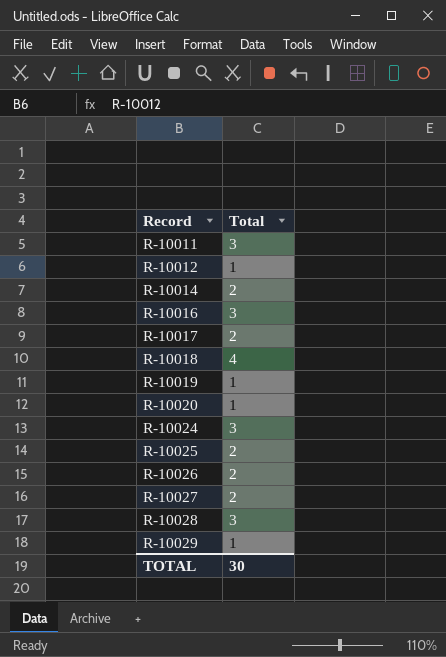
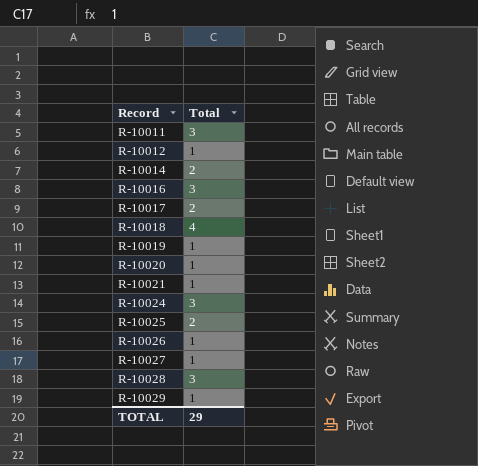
row R-10021: none -> 1
R-10026 | Total: 2 -> 1
R-10027 | Total: 2 -> 1
TOTAL | Total: 30 -> 29

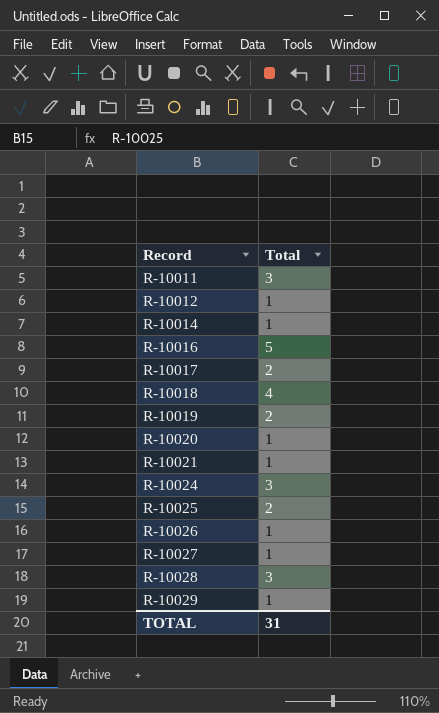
R-10014 | Total: 2 -> 1
R-10016 | Total: 3 -> 5
R-10019 | Total: 1 -> 2
TOTAL | Total: 29 -> 31

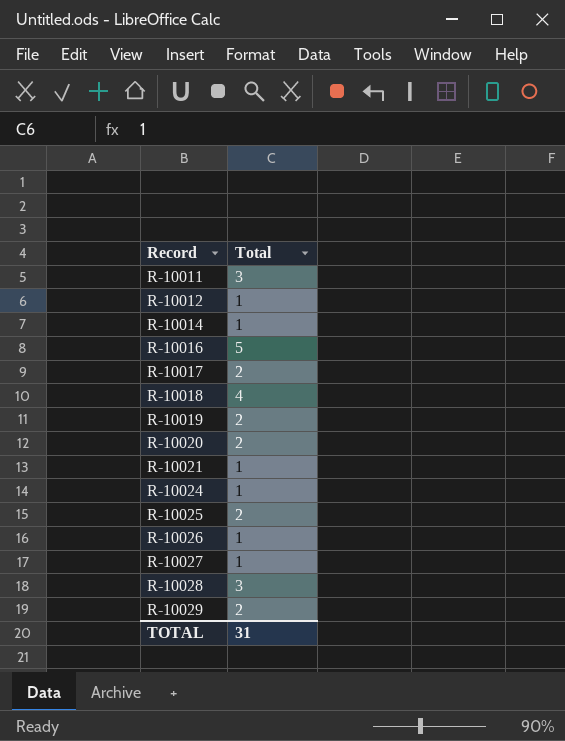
R-10020 | Total: 1 -> 2
R-10024 | Total: 3 -> 1
R-10029 | Total: 1 -> 2

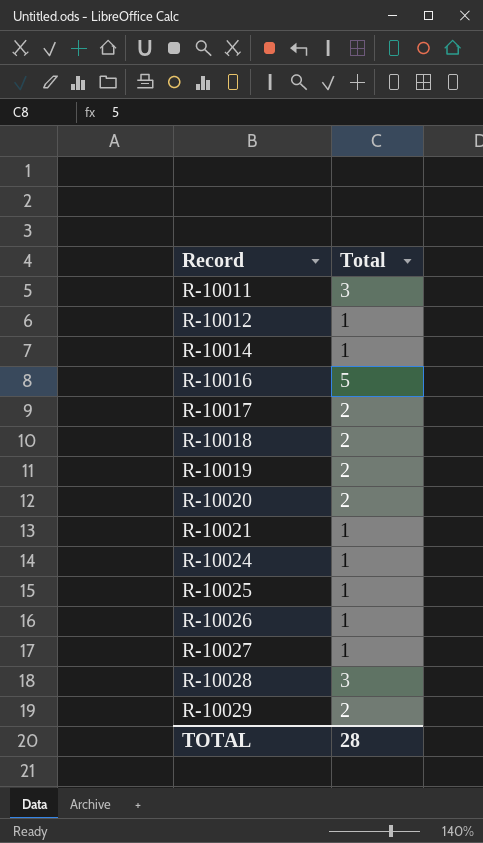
R-10018 | Total: 4 -> 2
R-10025 | Total: 2 -> 1
TOTAL | Total: 31 -> 28

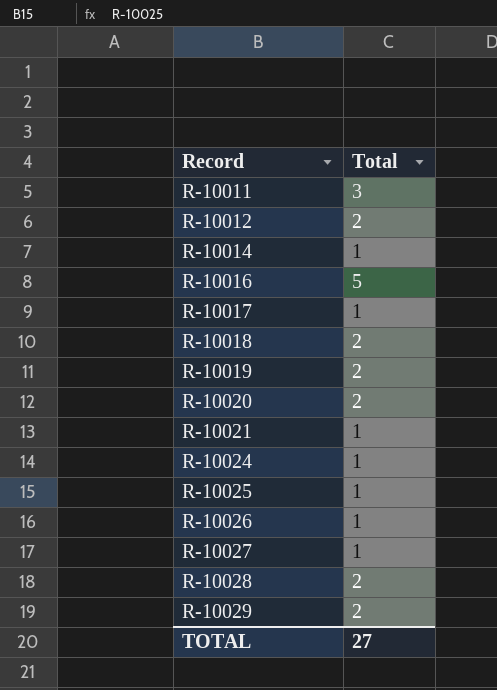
R-10012 | Total: 1 -> 2
R-10017 | Total: 2 -> 1
R-10028 | Total: 3 -> 2
TOTAL | Total: 28 -> 27

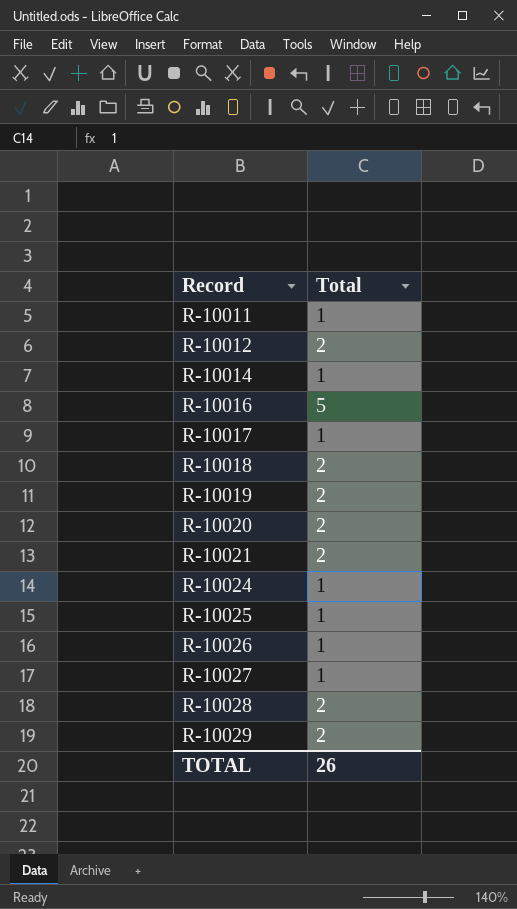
R-10011 | Total: 3 -> 1
R-10021 | Total: 1 -> 2
TOTAL | Total: 27 -> 26

